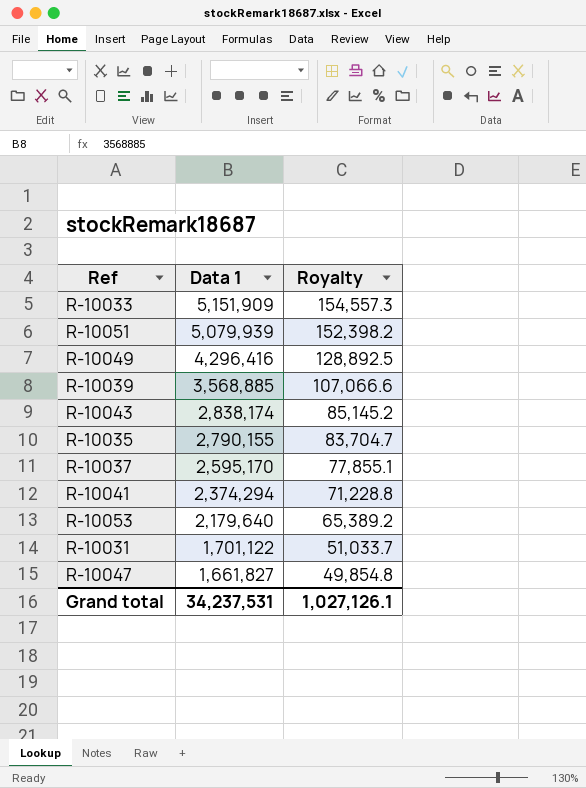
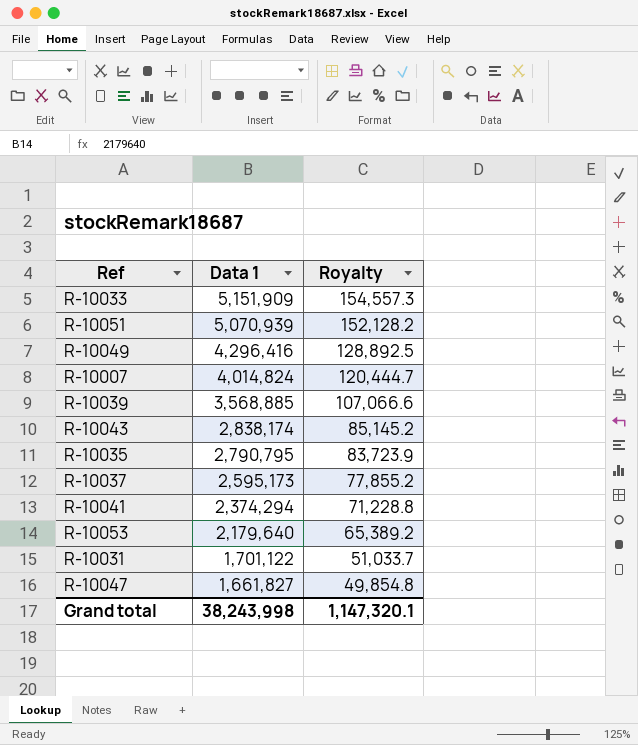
R-10051 | Data 1: 5,079,939 -> 5,070,939
R-10051 | Royalty: 152,398.2 -> 152,128.2
row R-10007: none -> 4,014,824 | 120,444.7
R-10035 | Data 1: 2,790,155 -> 2,790,795
R-10035 | Royalty: 83,704.7 -> 83,723.9
R-10037 | Data 1: 2,595,170 -> 2,595,173
R-10037 | Royalty: 77,855.1 -> 77,855.2
Grand total | Data 1: 34,237,531 -> 38,243,998
Grand total | Royalty: 1,027,126.1 -> 1,147,320.1

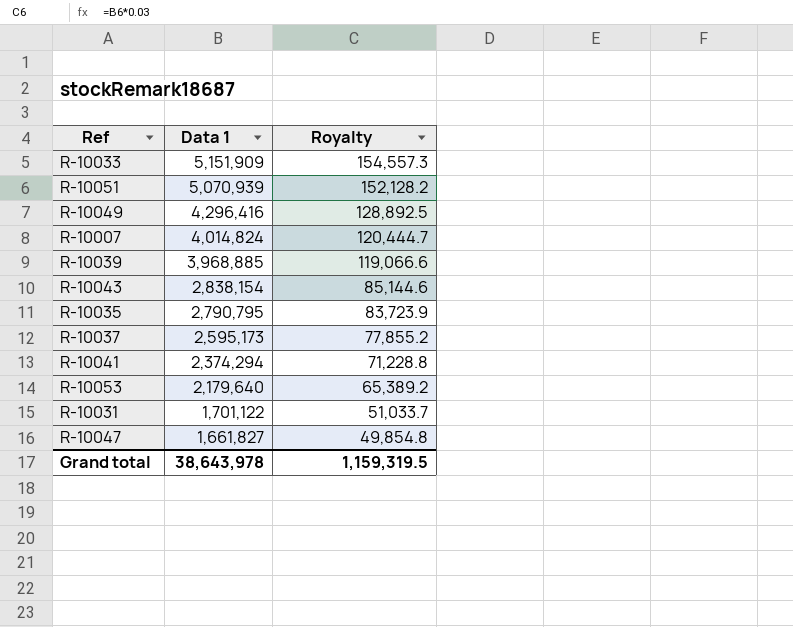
R-10039 | Data 1: 3,568,885 -> 3,968,885
R-10039 | Royalty: 107,066.6 -> 119,066.6
R-10043 | Data 1: 2,838,174 -> 2,838,154
R-10043 | Royalty: 85,145.2 -> 85,144.6
Grand total | Data 1: 38,243,998 -> 38,643,978
Grand total | Royalty: 1,147,320.1 -> 1,159,319.5

